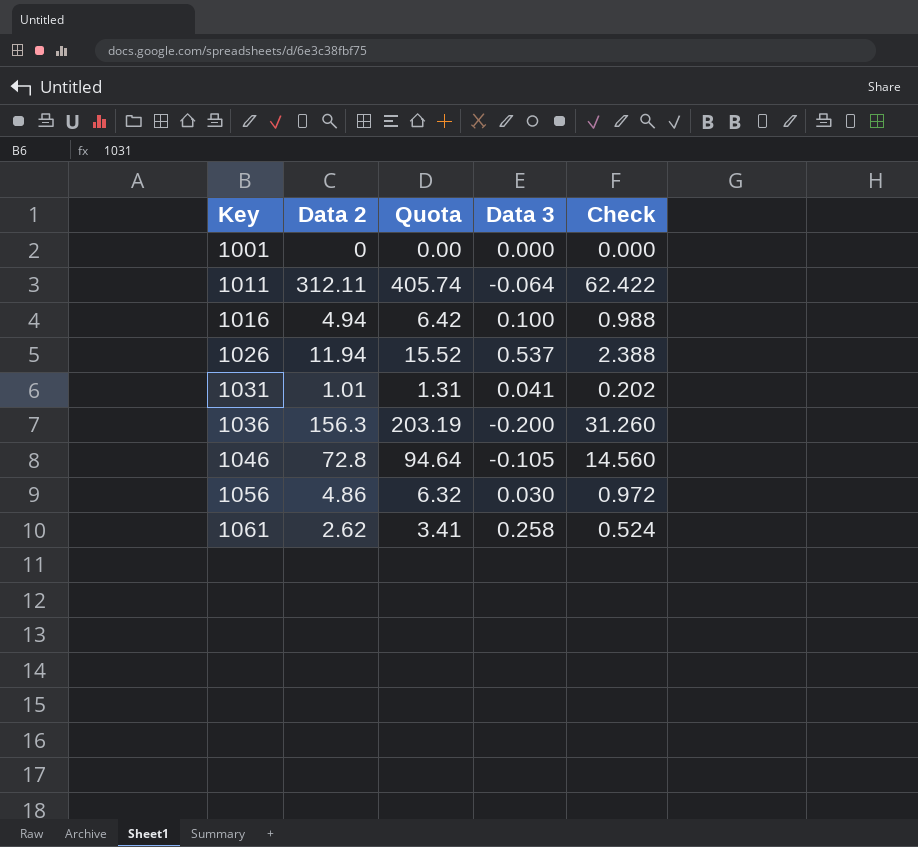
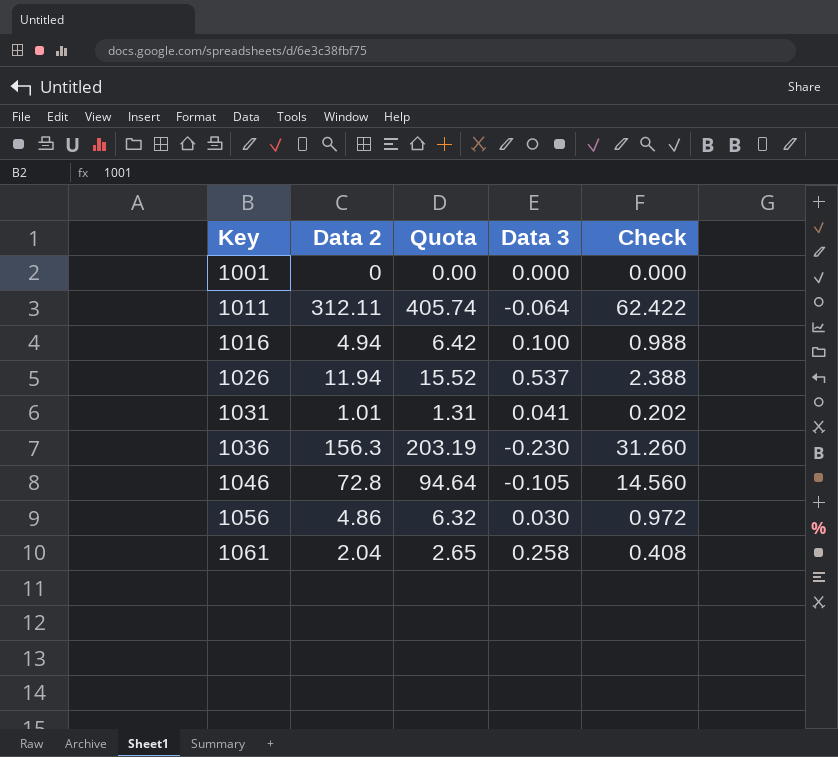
1036 | Data 3: -0.200 -> -0.230
1061 | Data 2: 2.62 -> 2.04
1061 | Quota: 3.41 -> 2.65
1061 | Check: 0.524 -> 0.408

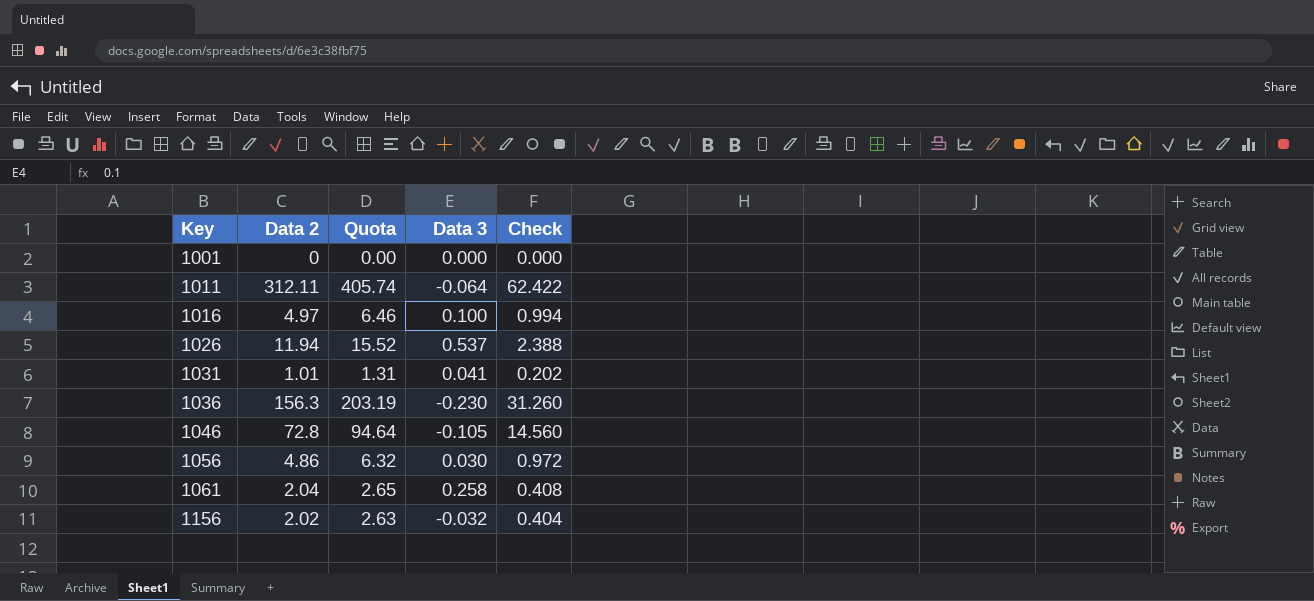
1016 | Data 2: 4.94 -> 4.97
1016 | Quota: 6.42 -> 6.46
1016 | Check: 0.988 -> 0.994
row 1156: none -> 2.02 | 2.63 | -0.032 | 0.404

